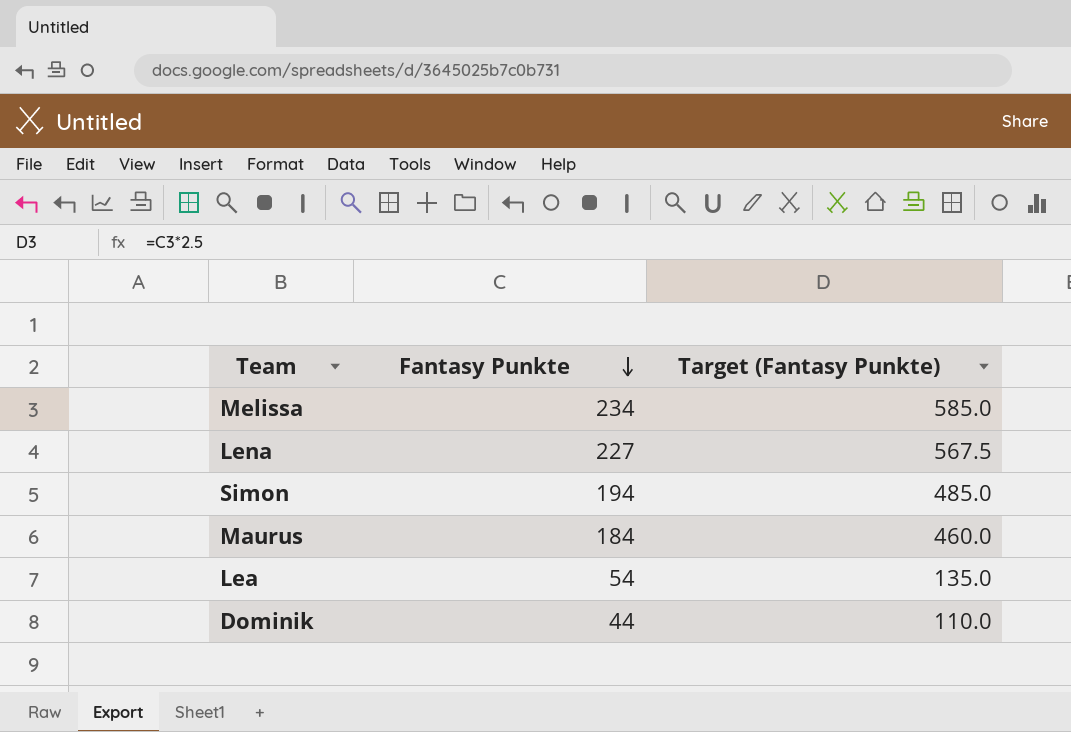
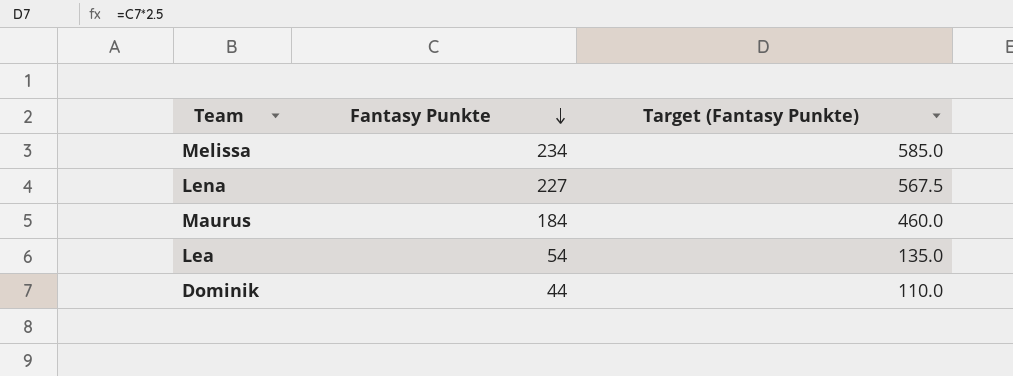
row Simon: 194 | 485.0 -> none

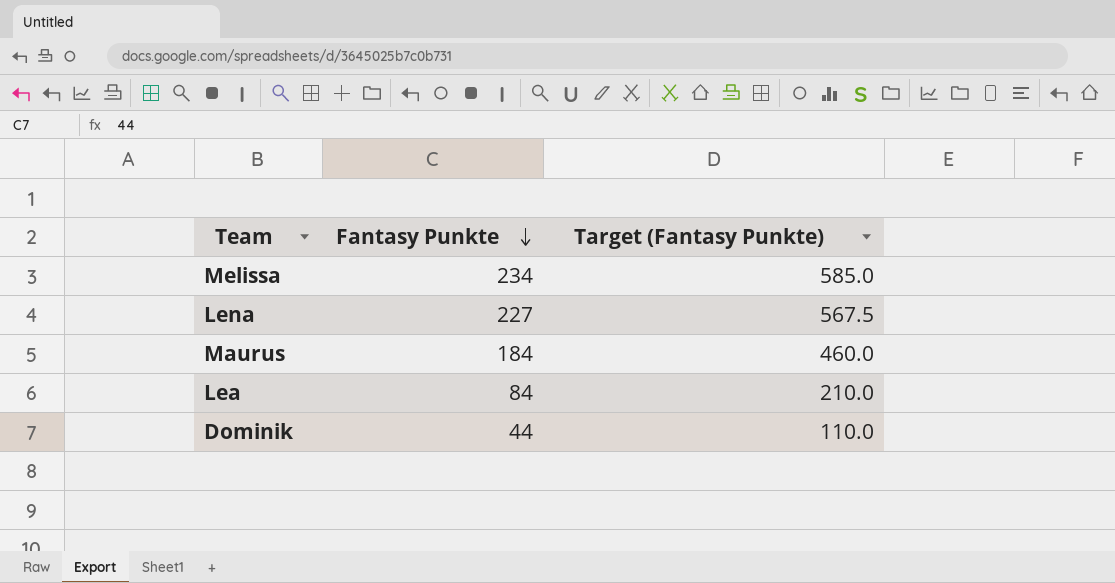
Lea | Fantasy Punkte: 54 -> 84
Lea | Target (Fantasy Punkte): 135.0 -> 210.0

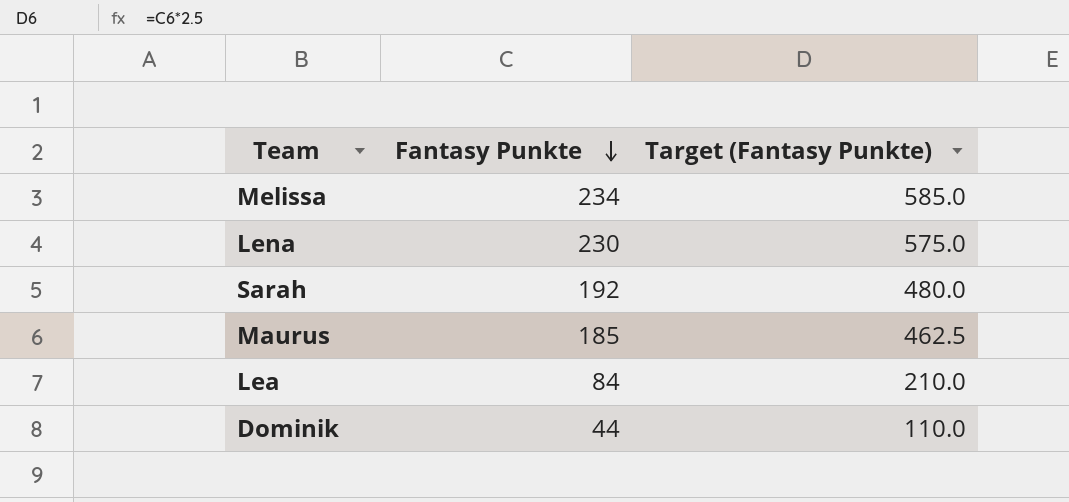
Lena | Fantasy Punkte: 227 -> 230
Lena | Target (Fantasy Punkte): 567.5 -> 575.0
row Sarah: none -> 192 | 480.0
Maurus | Fantasy Punkte: 184 -> 185
Maurus | Target (Fantasy Punkte): 460.0 -> 462.5

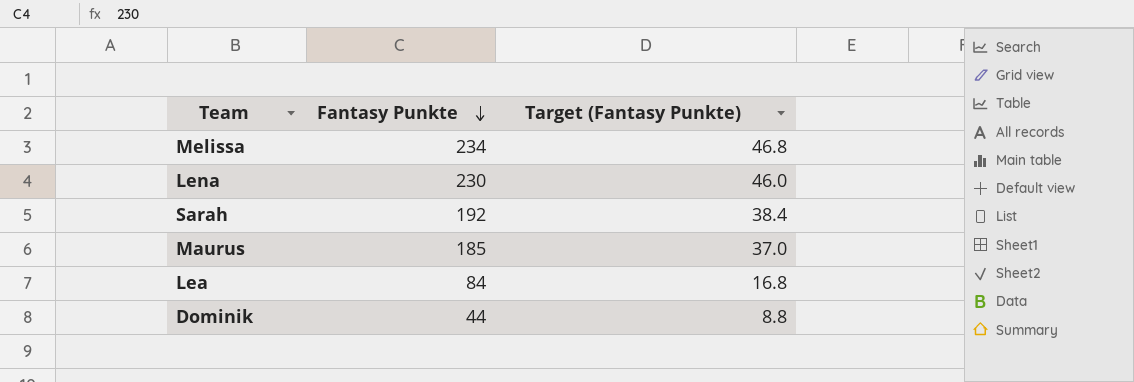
column Target (Fantasy Punkte) | formula: [Fantasy Punkte] * 2.5 -> [Fantasy Punkte] * 0.2

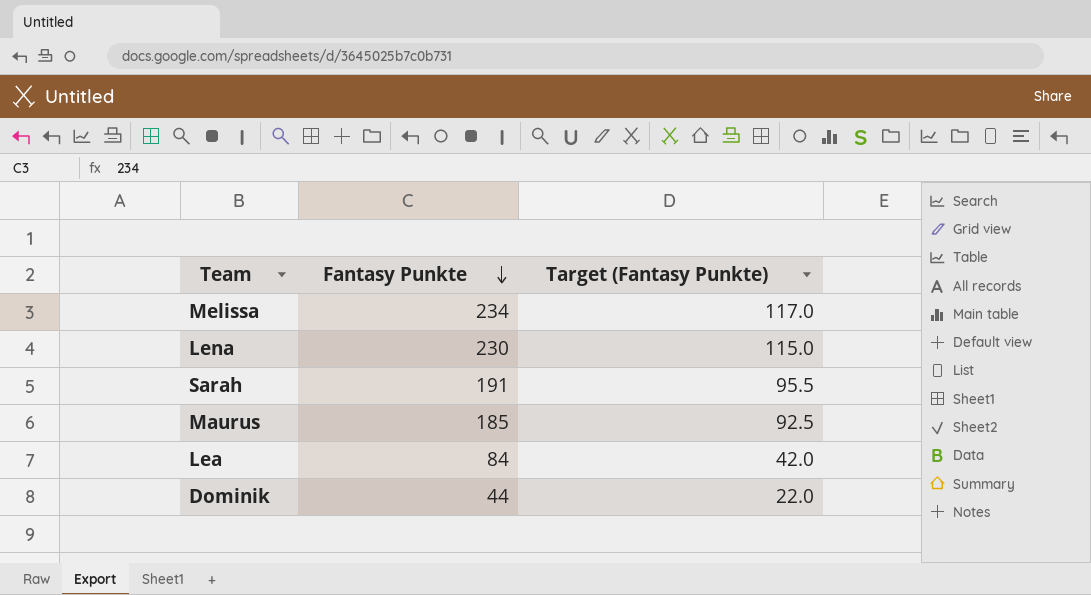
column Target (Fantasy Punkte) | formula: [Fantasy Punkte] * 0.2 -> [Fantasy Punkte] * 0.5
Sarah | Fantasy Punkte: 192 -> 191

